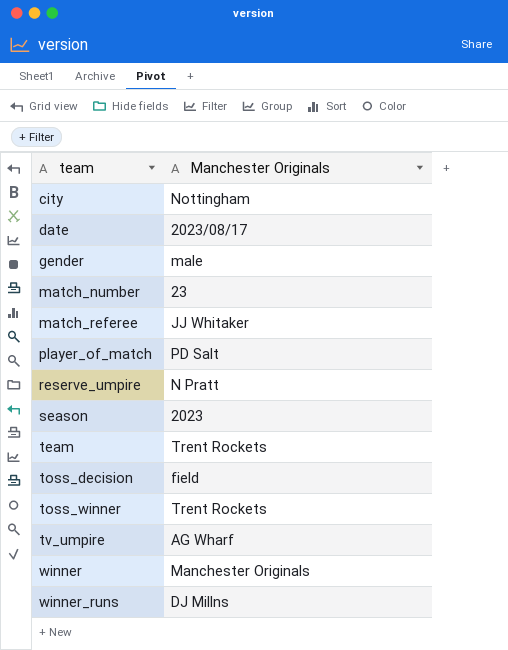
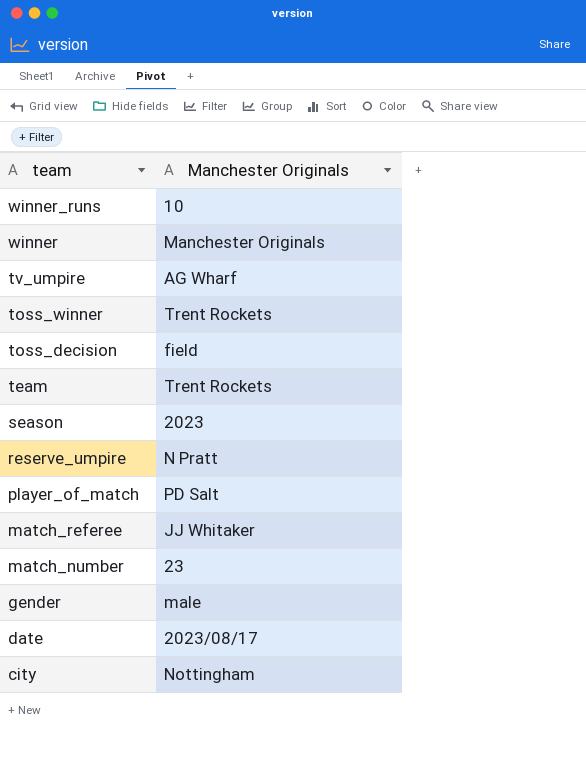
row order: team ascending -> team descending
winner_runs | Manchester Originals: DJ Millns -> 10

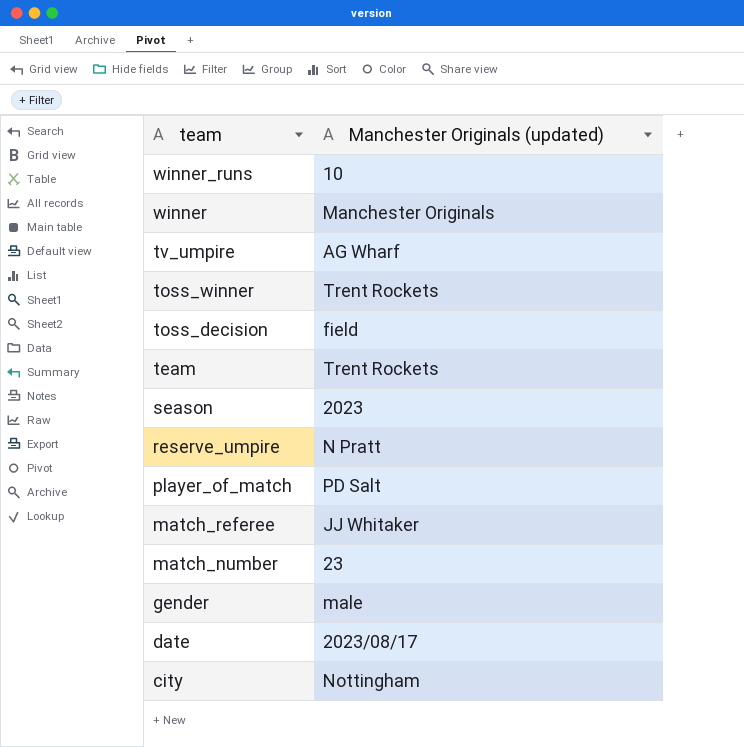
column name: Manchester Originals -> Manchester Originals (updated)

